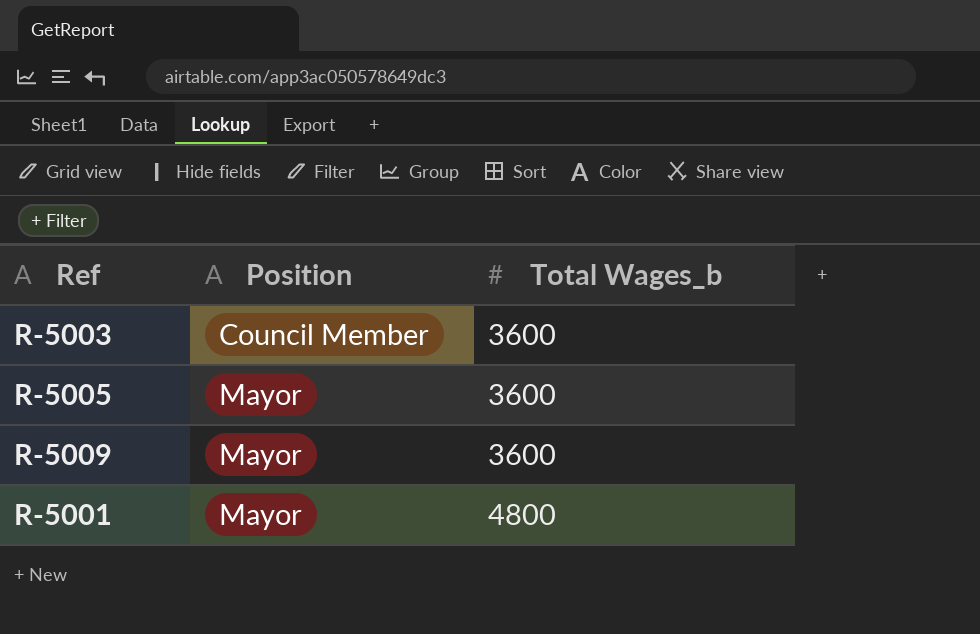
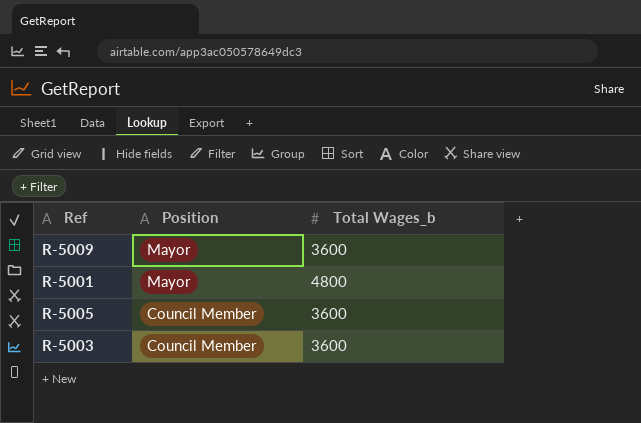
row order: Position ascending -> Position descending
R-5005 | Position: Mayor -> Council Member

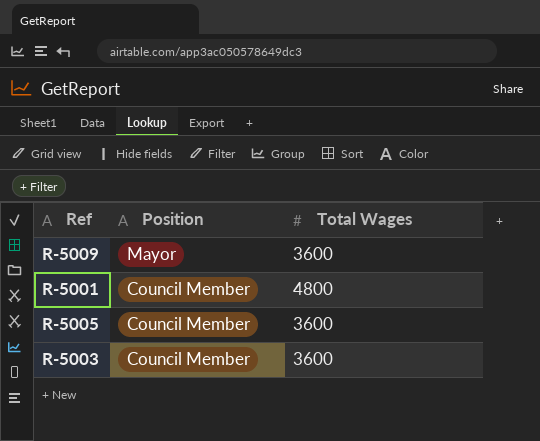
column name: Total Wages_b -> Total Wages
R-5001 | Position: Mayor -> Council Member

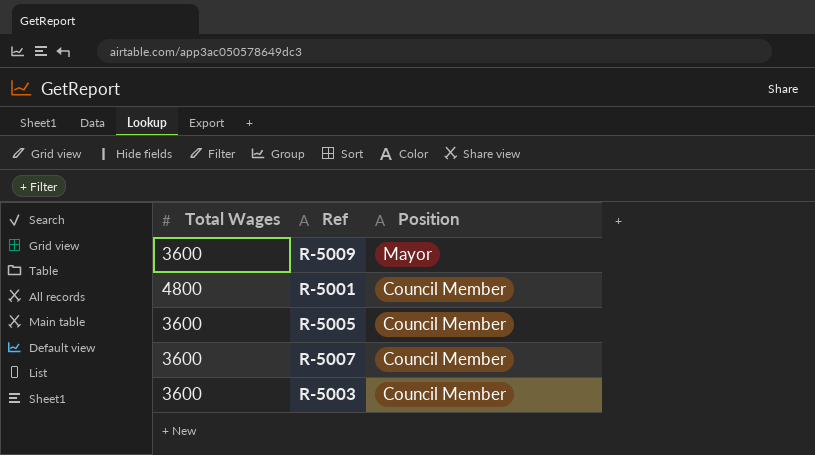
column Total Wages | position: 3 -> 1
row R-5007: none -> 3600 | Council Member

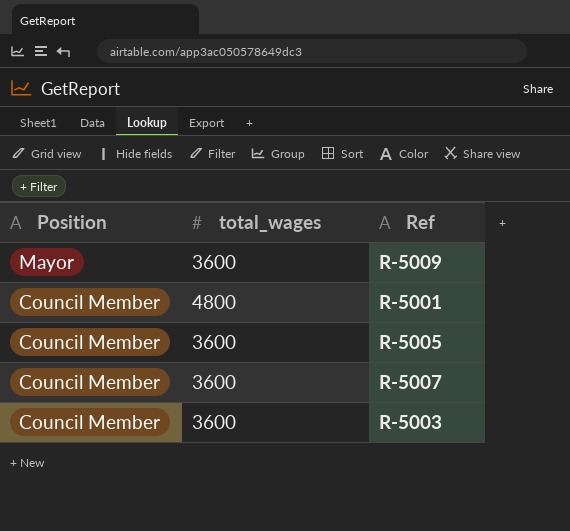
column Position | position: 3 -> 1
column name: Total Wages -> total_wages

